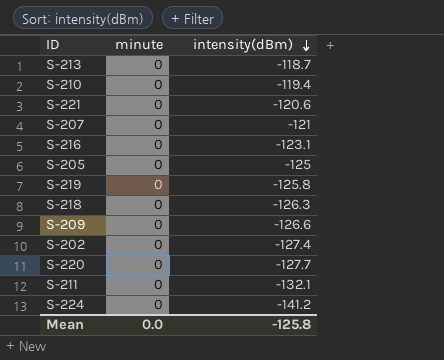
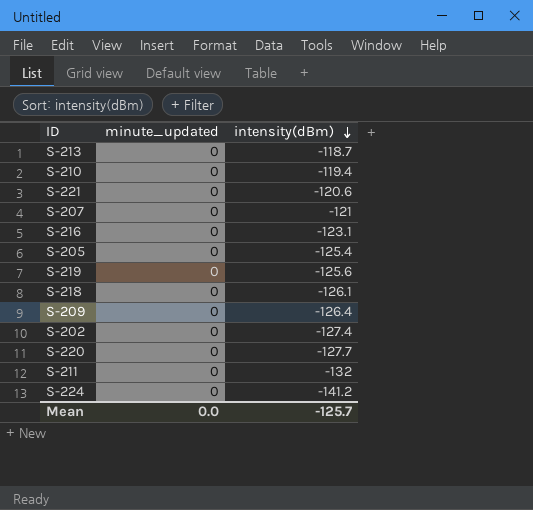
column name: minute -> minute_updated
S-205 | intensity(dBm): -125 -> -125.4
S-219 | intensity(dBm): -125.8 -> -125.6
S-218 | intensity(dBm): -126.3 -> -126.1
S-209 | intensity(dBm): -126.6 -> -126.4
S-211 | intensity(dBm): -132.1 -> -132
Mean | intensity(dBm): -125.8 -> -125.7

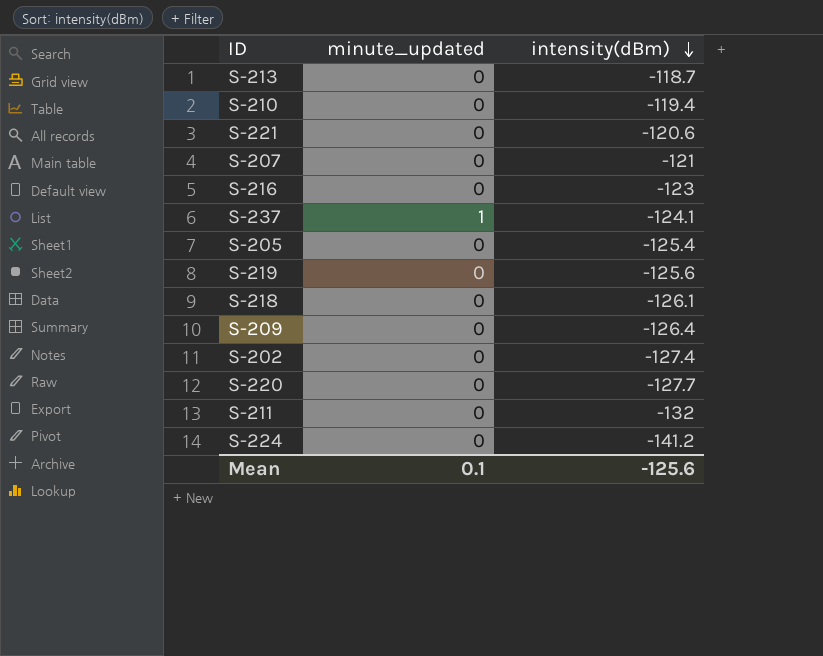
S-216 | intensity(dBm): -123.1 -> -123
row S-237: none -> 1 | -124.1
Mean | minute_updated: 0.0 -> 0.1
Mean | intensity(dBm): -125.7 -> -125.6

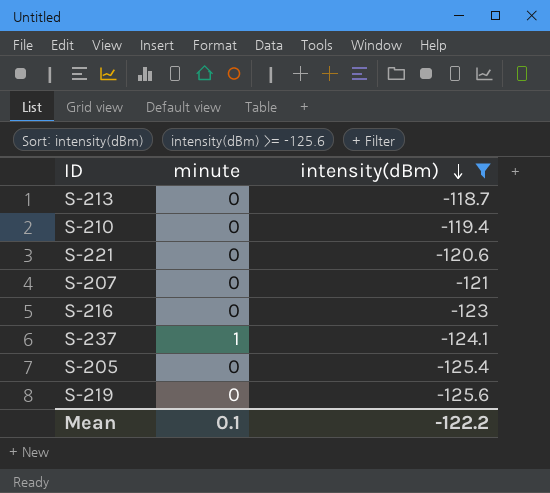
filter: none -> intensity(dBm) >= -125.6
column name: minute_updated -> minute
Mean | intensity(dBm): -125.6 -> -122.2

